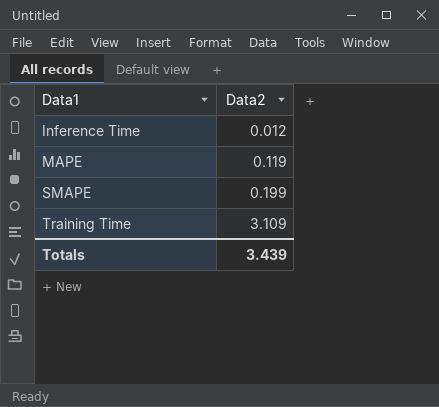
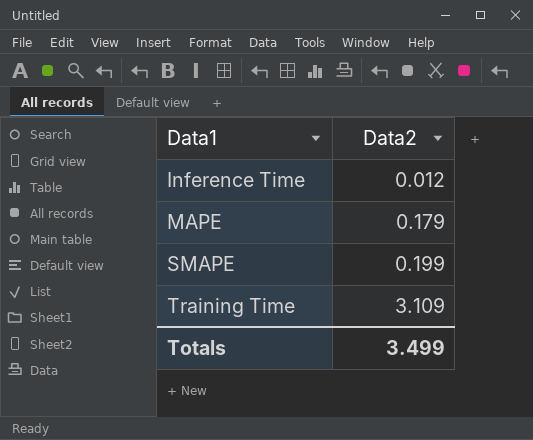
MAPE | Data2: 0.119 -> 0.179
Totals | Data2: 3.439 -> 3.499

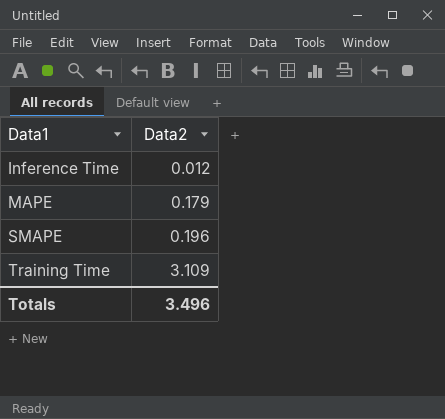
SMAPE | Data2: 0.199 -> 0.196
Totals | Data2: 3.499 -> 3.496

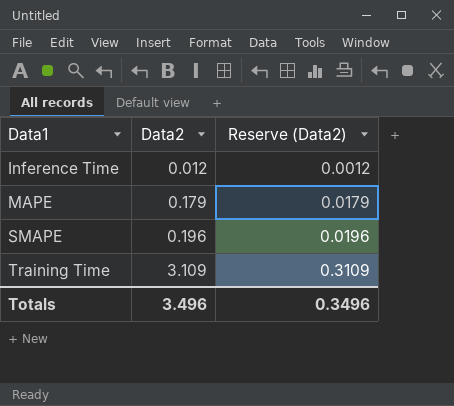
column Reserve (Data2) | formula: none -> [Data2] * 0.1

